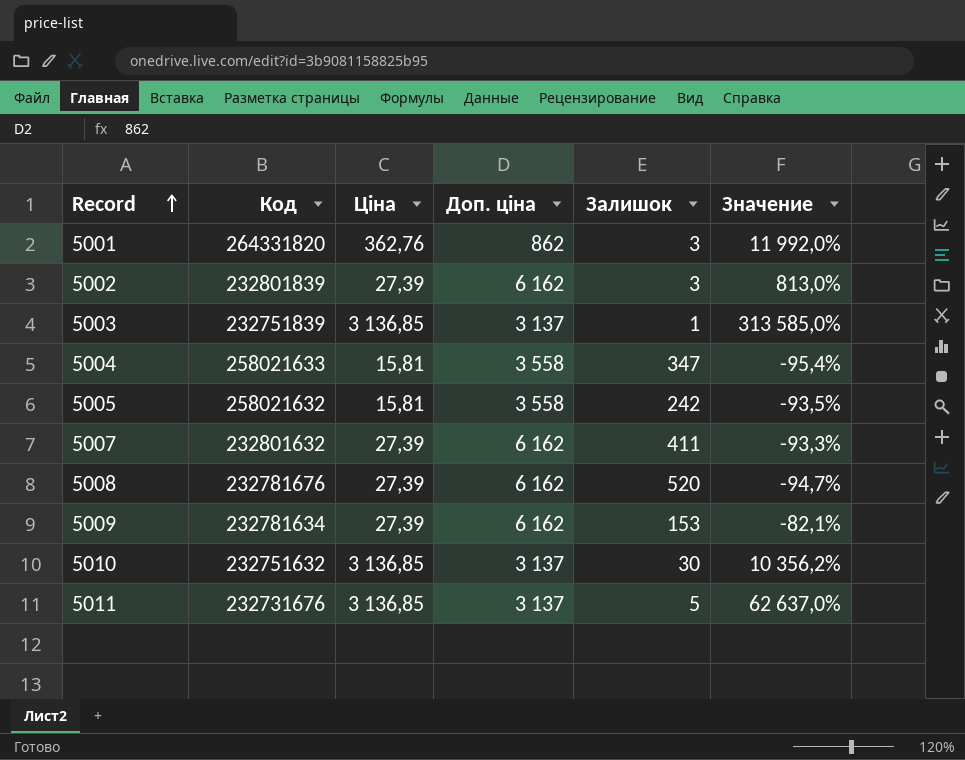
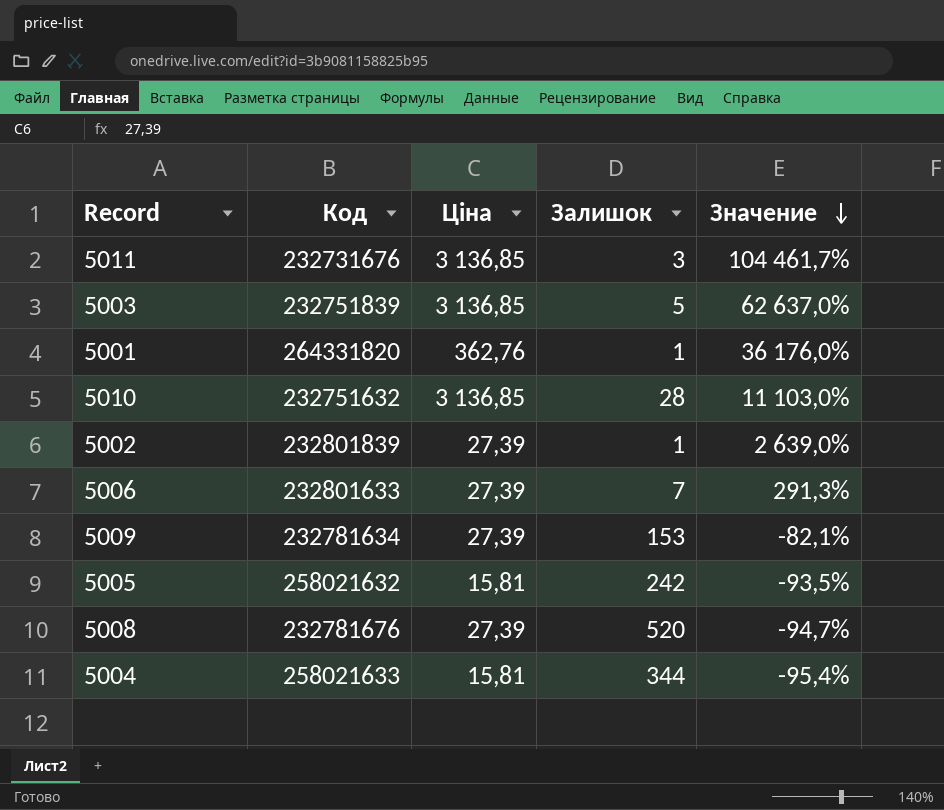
row order: Record ascending -> Значение descending
column Доп. ціна | position: 4 -> none
row 5007: 232801632 | 27,39 | 6 162 | 411 | -93,3% -> none
5011 | Залишок: 5 -> 3
5011 | Значение: 62 637,0% -> 104 461,7%
5003 | Залишок: 1 -> 5
5003 | Значение: 313 585,0% -> 62 637,0%
5001 | Залишок: 3 -> 1
5001 | Значение: 11 992,0% -> 36 176,0%
5010 | Залишок: 30 -> 28
5010 | Значение: 10 356,2% -> 11 103,0%
5002 | Залишок: 3 -> 1
5002 | Значение: 813,0% -> 2 639,0%
row 5006: none -> 232801633 | 27,39 | 7 | 291,3%
5004 | Залишок: 347 -> 344

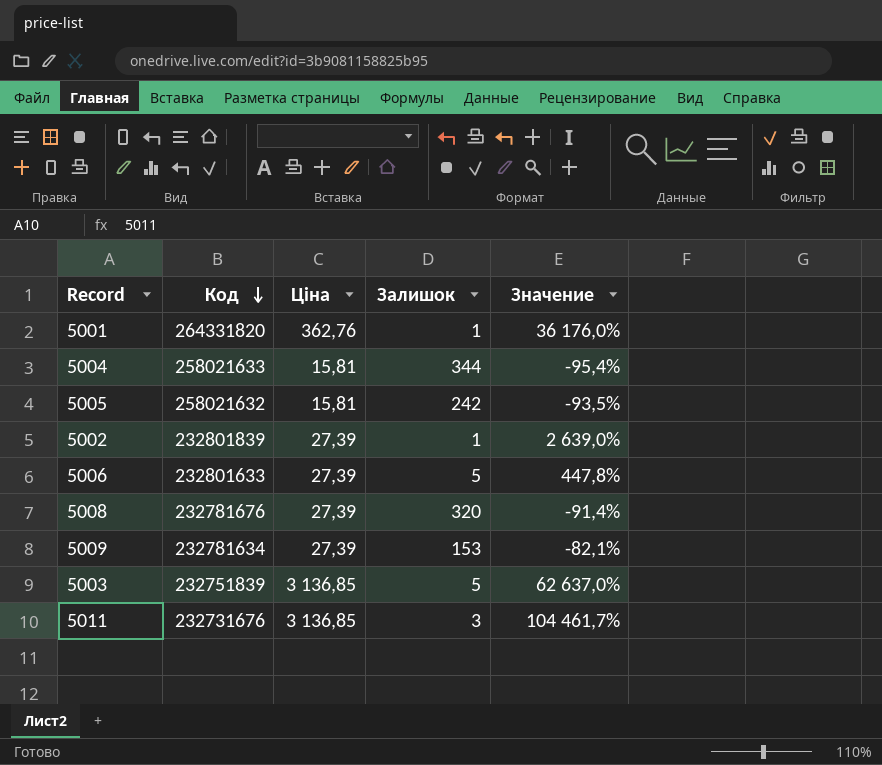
row order: Значение descending -> Код descending
row 5010: 232751632 | 3 136,85 | 28 | 11 103,0% -> none
5006 | Залишок: 7 -> 5
5006 | Значение: 291,3% -> 447,8%
5008 | Залишок: 520 -> 320
5008 | Значение: -94,7% -> -91,4%

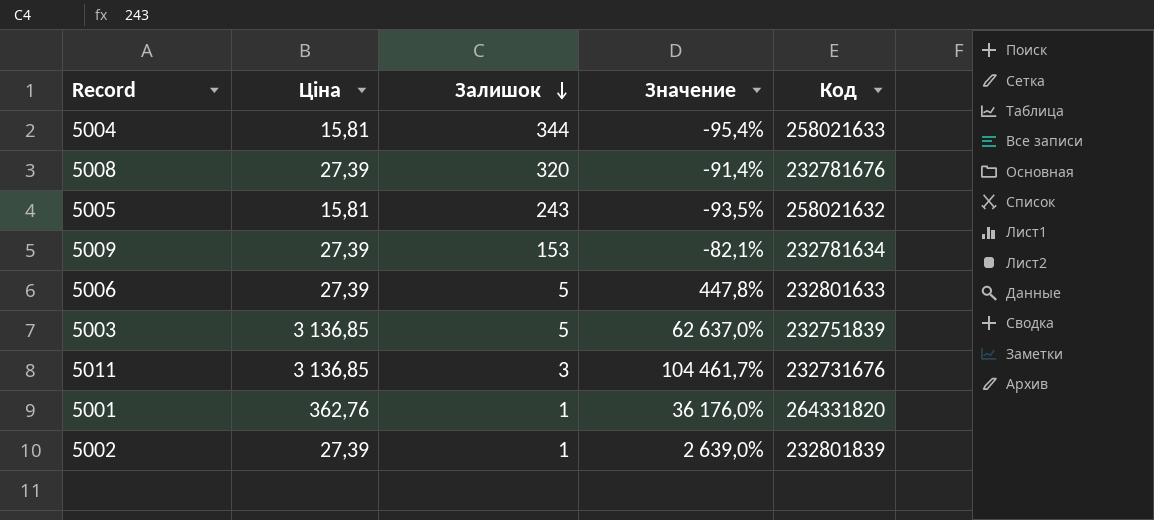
row order: Код descending -> Залишок descending
column Код | position: 2 -> 5
5005 | Залишок: 242 -> 243

